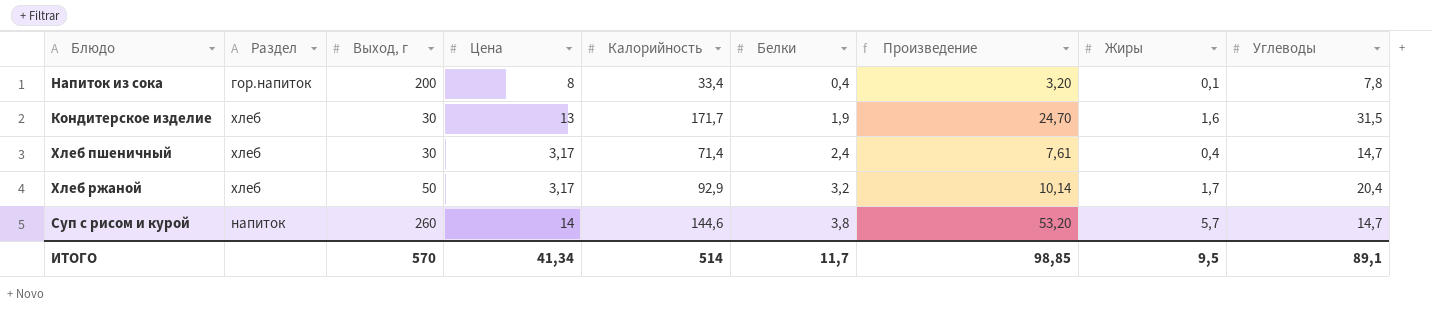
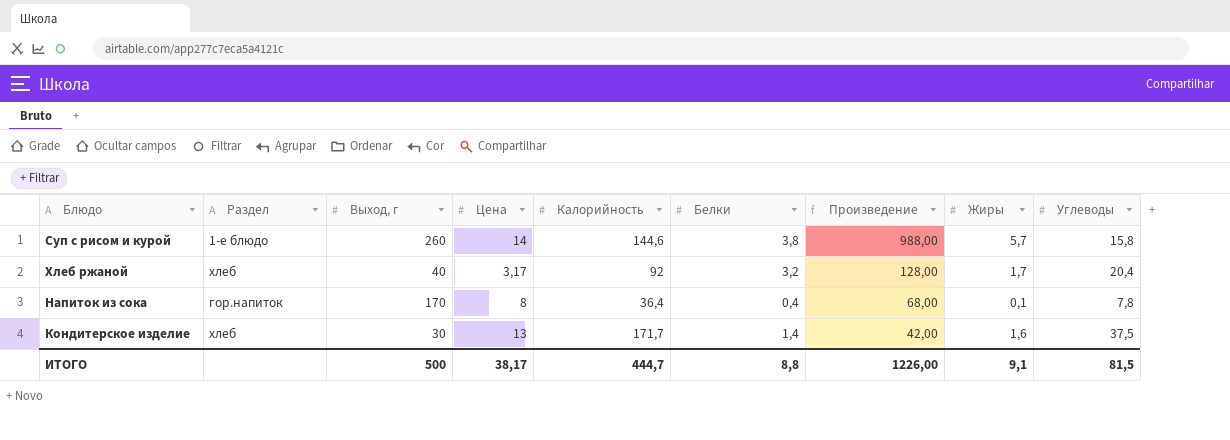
row order: Белки ascending -> Произведение descending
column Произведение | formula: [Цена] * [Белки] -> [Выход, г] * [Белки]
row Хлеб пшеничный: хлеб | 30 | 3,17 | 71,4 | 2,4 | 7,61 | 0,4 | 14,7 -> none
Суп с рисом и курой | Раздел: напиток -> 1-е блюдо
Суп с рисом и курой | Углеводы: 14,7 -> 15,8
Хлеб ржаной | Выход, г: 50 -> 40
Хлеб ржаной | Калорийность: 92,9 -> 92
Напиток из сока | Выход, г: 200 -> 170
Напиток из сока | Калорийность: 33,4 -> 36,4
Кондитерское изделие | Белки: 1,9 -> 1,4
Кондитерское изделие | Углеводы: 31,5 -> 37,5
ИТОГО | Выход, г: 570 -> 500
ИТОГО | Цена: 41,34 -> 38,17
ИТОГО | Калорийность: 514 -> 444,7
ИТОГО | Белки: 11,7 -> 8,8
ИТОГО | Произведение: 98,85 -> 1226,00
ИТОГО | Жиры: 9,5 -> 9,1
ИТОГО | Углеводы: 89,1 -> 81,5

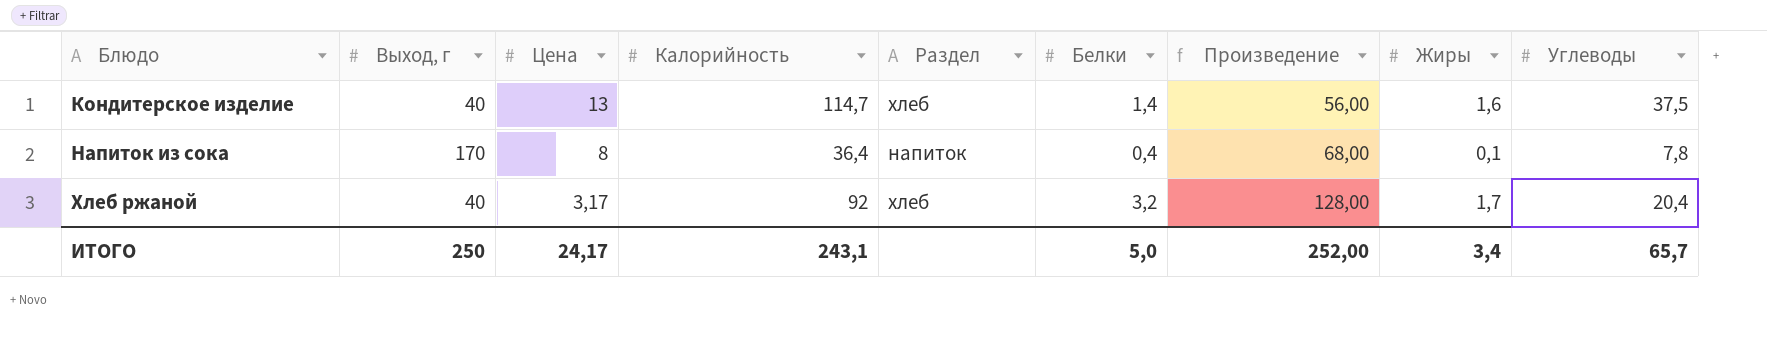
row order: Произведение descending -> Блюдо ascending
column Раздел | position: 2 -> 5
row Суп с рисом и курой: 1-е блюдо | 260 | 14 | 144,6 | 3,8 | 988,00 | 5,7 | 15,8 -> none
Кондитерское изделие | Выход, г: 30 -> 40
Кондитерское изделие | Калорийность: 171,7 -> 114,7
Кондитерское изделие | Произведение: 42,00 -> 56,00
Напиток из сока | Раздел: гор.напиток -> напиток
ИТОГО | Выход, г: 500 -> 250
ИТОГО | Цена: 38,17 -> 24,17
ИТОГО | Калорийность: 444,7 -> 243,1
ИТОГО | Белки: 8,8 -> 5,0
ИТОГО | Произведение: 1226,00 -> 252,00
ИТОГО | Жиры: 9,1 -> 3,4
ИТОГО | Углеводы: 81,5 -> 65,7

